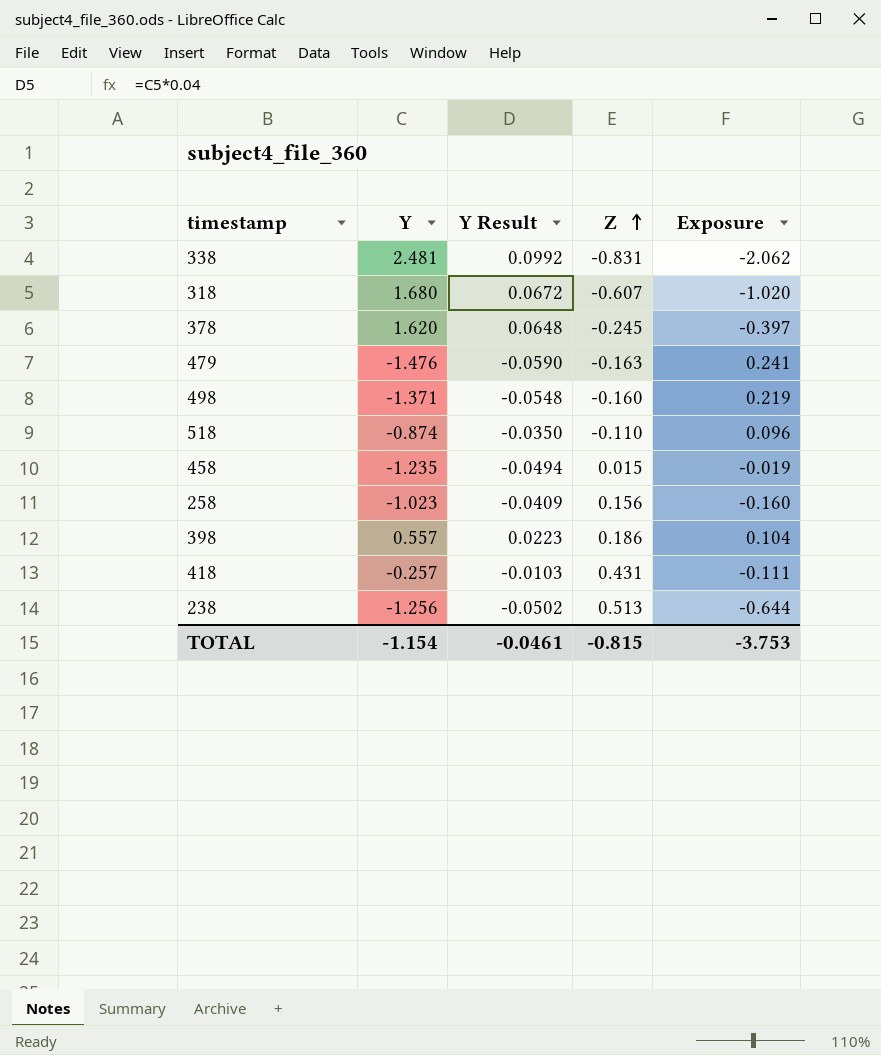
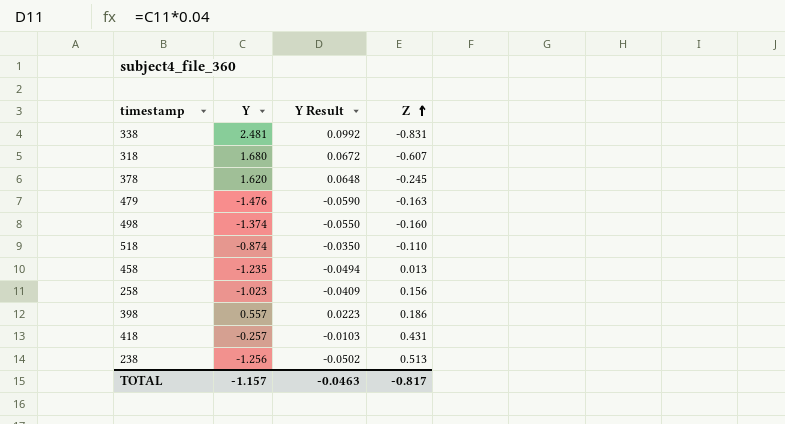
column Exposure | formula: [Y] * [Z] -> none
498 | Y: -1.371 -> -1.374
498 | Y Result: -0.0548 -> -0.0550
458 | Z: 0.015 -> 0.013
TOTAL | Y: -1.154 -> -1.157
TOTAL | Y Result: -0.0461 -> -0.0463
TOTAL | Z: -0.815 -> -0.817

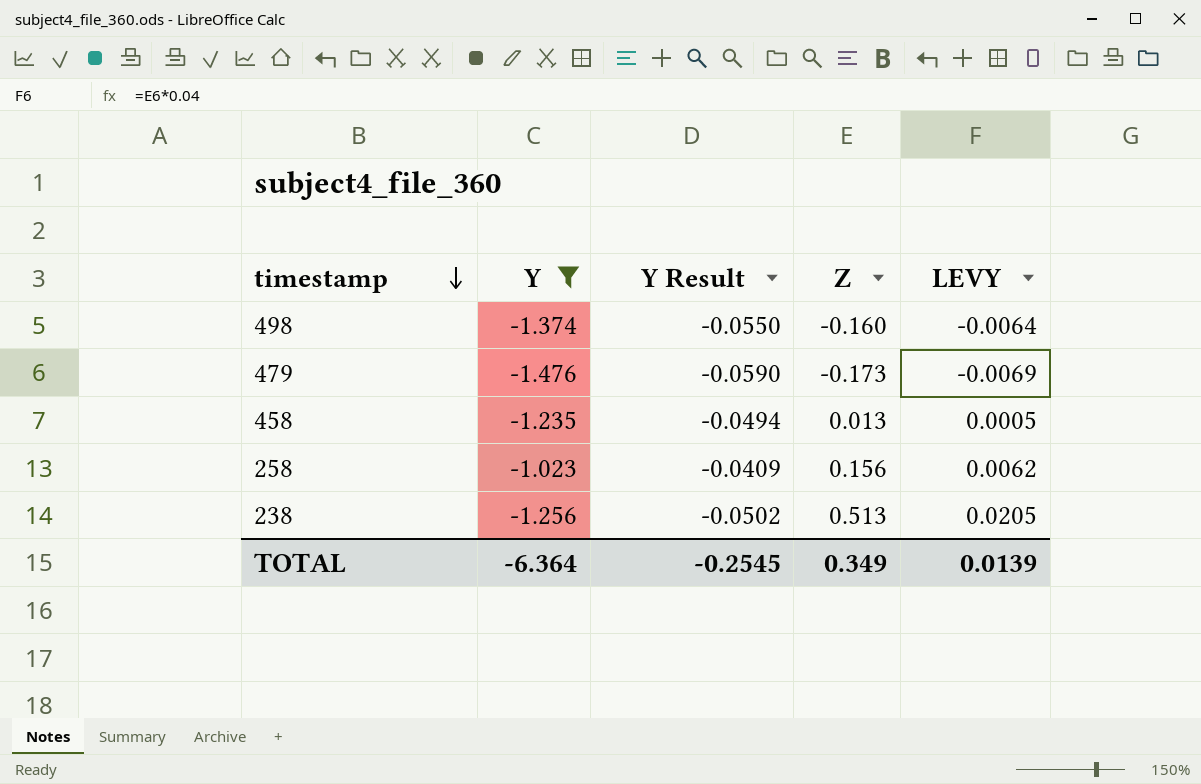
filter: none -> Y <= -1.023
row order: Z ascending -> timestamp descending
column LEVY | formula: none -> [Z] * 0.04
479 | Z: -0.163 -> -0.173
TOTAL | Y: -1.157 -> -6.364
TOTAL | Y Result: -0.0463 -> -0.2545
TOTAL | Z: -0.817 -> 0.349

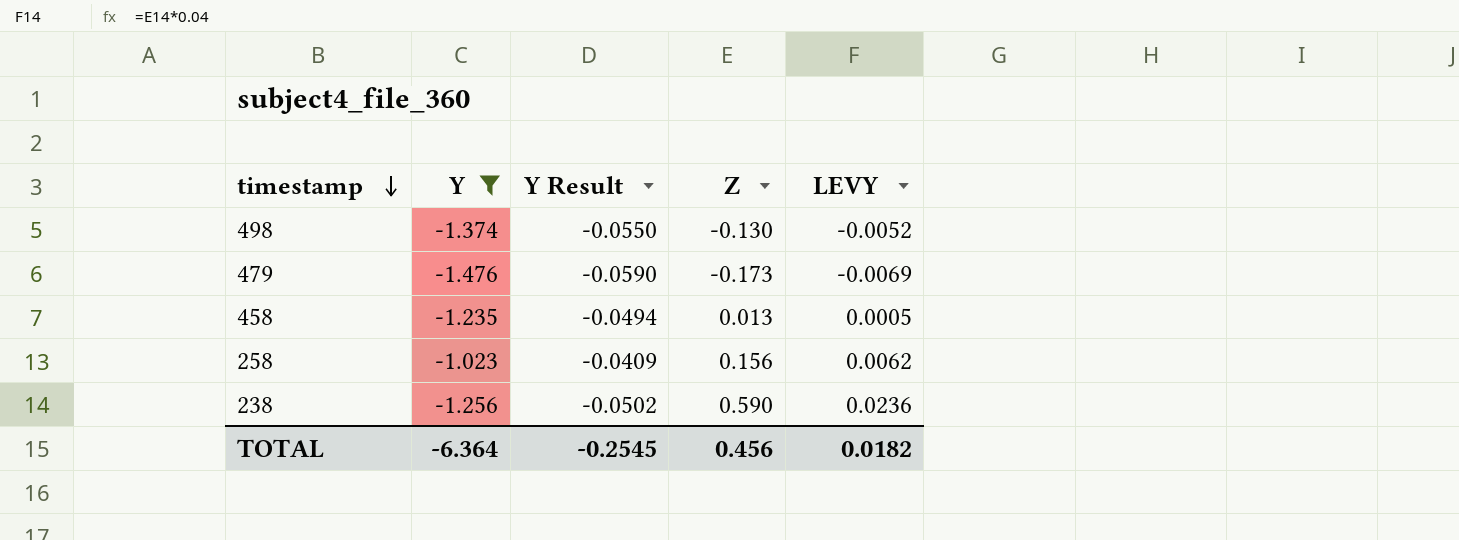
498 | Z: -0.160 -> -0.130
498 | LEVY: -0.0064 -> -0.0052
238 | Z: 0.513 -> 0.590
238 | LEVY: 0.0205 -> 0.0236
TOTAL | Z: 0.349 -> 0.456
TOTAL | LEVY: 0.0139 -> 0.0182

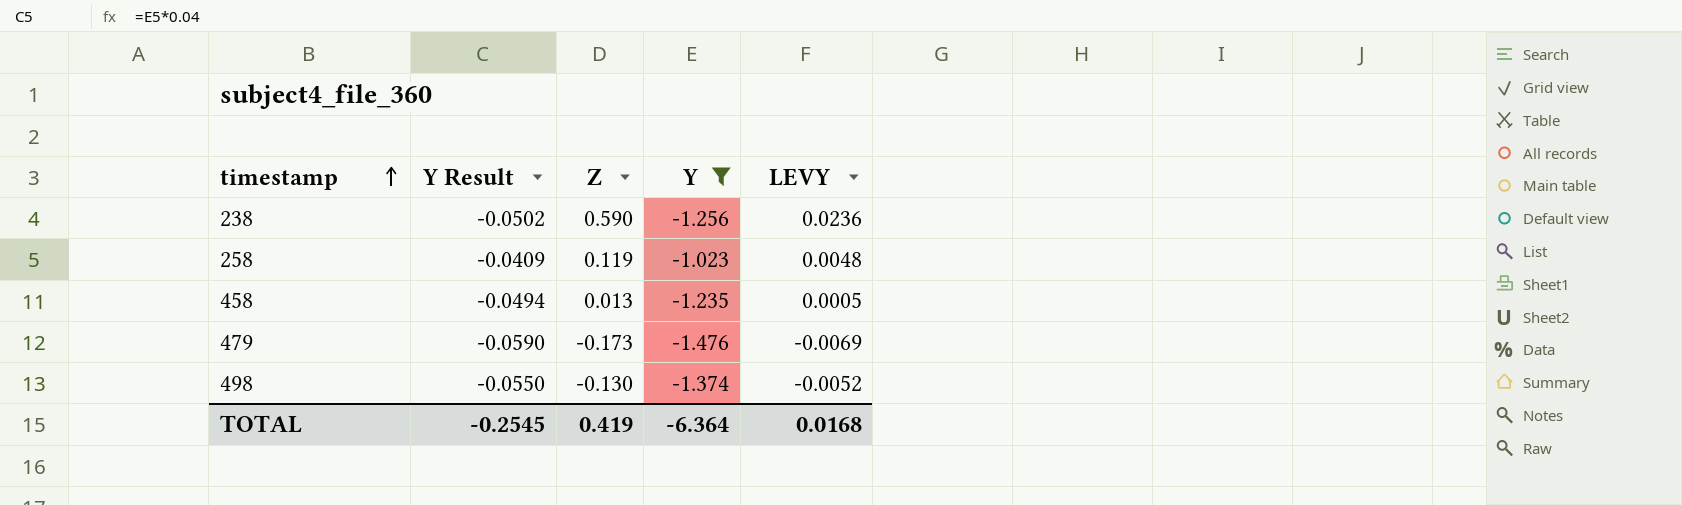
row order: timestamp descending -> timestamp ascending
column Y | position: 2 -> 4
258 | Z: 0.156 -> 0.119
258 | LEVY: 0.0062 -> 0.0048
TOTAL | Z: 0.456 -> 0.419
TOTAL | LEVY: 0.0182 -> 0.0168

